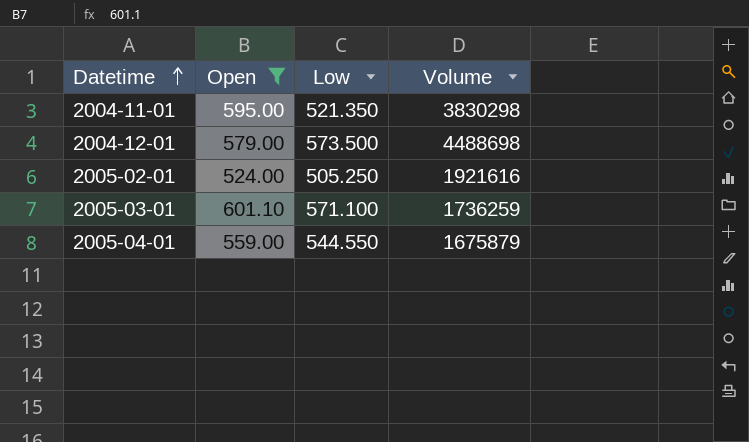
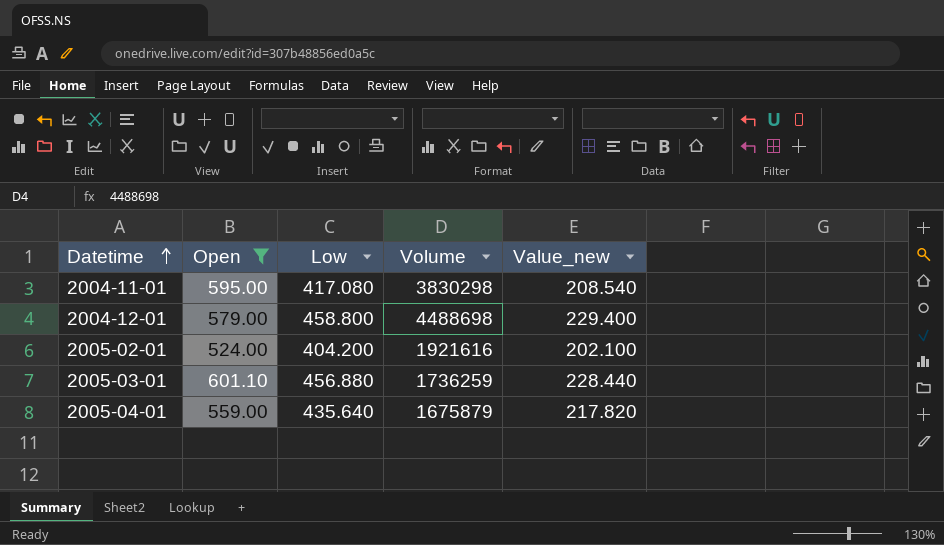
column Value_new | formula: none -> [Low] * 0.5
2004-11-01 | Low: 521.350 -> 417.080
2004-12-01 | Low: 573.500 -> 458.800
2005-02-01 | Low: 505.250 -> 404.200
2005-03-01 | Low: 571.100 -> 456.880
2005-04-01 | Low: 544.550 -> 435.640

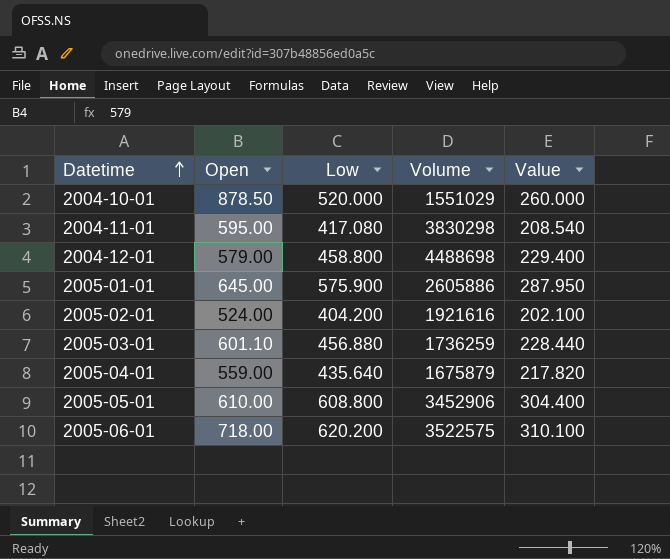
filter: Open <= 601.10 -> none
column name: Value_new -> Value

